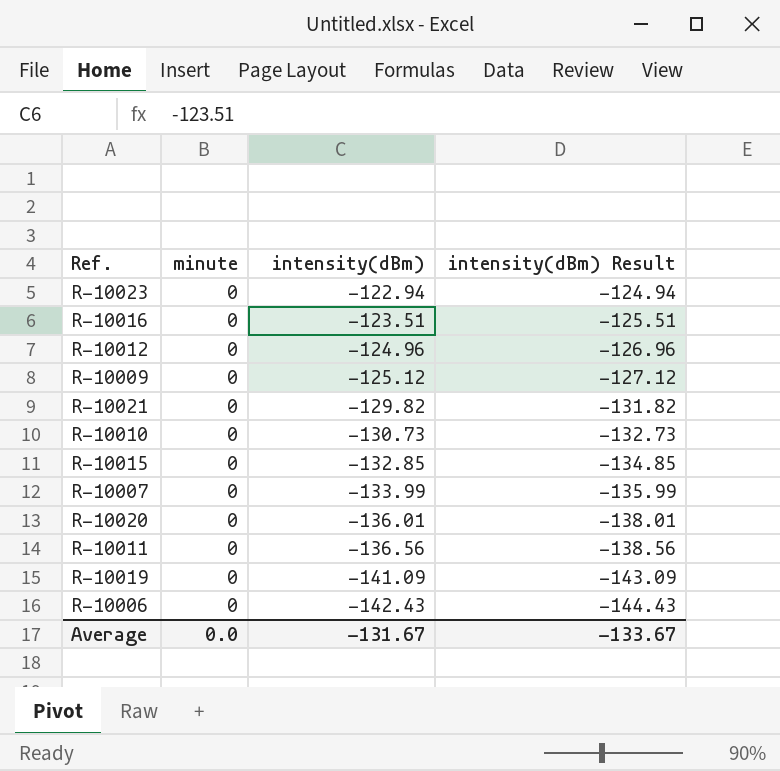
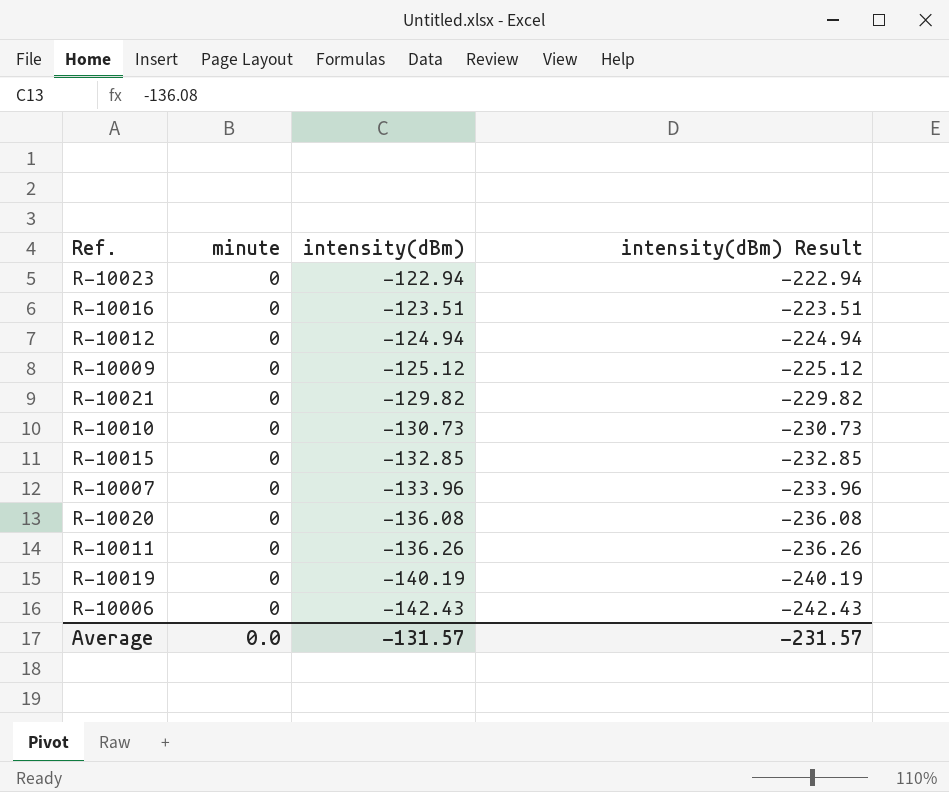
column intensity(dBm) Result | formula: [intensity(dBm)] - 2 -> [intensity(dBm)] - 100
R-10012 | intensity(dBm): -124.96 -> -124.94
R-10007 | intensity(dBm): -133.99 -> -133.96
R-10020 | intensity(dBm): -136.01 -> -136.08
R-10011 | intensity(dBm): -136.56 -> -136.26
R-10019 | intensity(dBm): -141.09 -> -140.19
Average | intensity(dBm): -131.67 -> -131.57
Average | intensity(dBm) Result: -133.67 -> -231.57

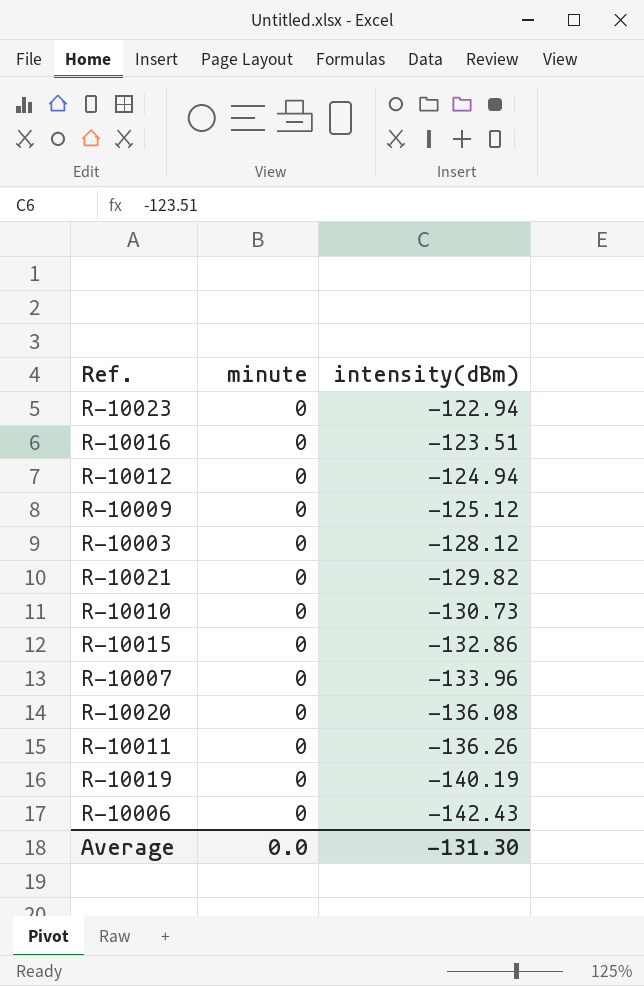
column intensity(dBm) Result | formula: [intensity(dBm)] - 100 -> none
row R-10003: none -> 0 | -128.12
R-10015 | intensity(dBm): -132.85 -> -132.86
Average | intensity(dBm): -131.57 -> -131.30

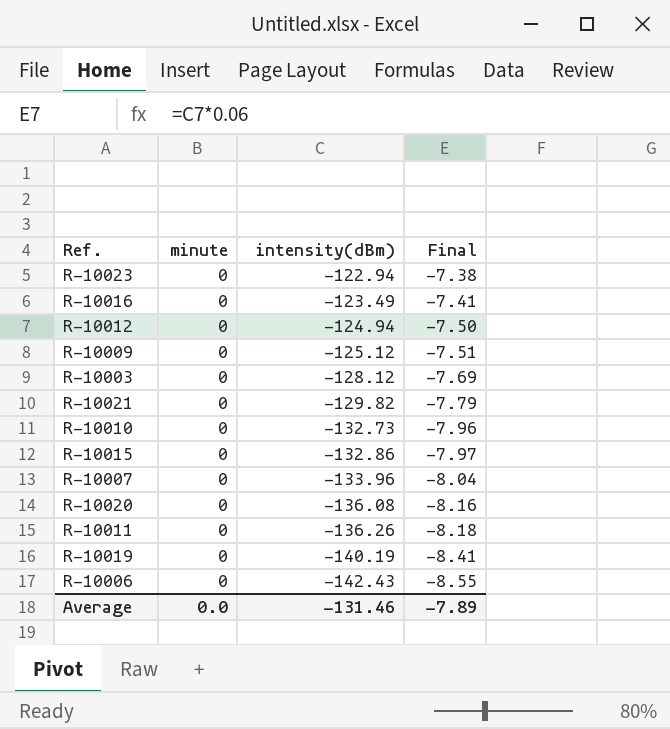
column Final | formula: none -> [intensity(dBm)] * 0.06
R-10016 | intensity(dBm): -123.51 -> -123.49
R-10010 | intensity(dBm): -130.73 -> -132.73
Average | intensity(dBm): -131.30 -> -131.46

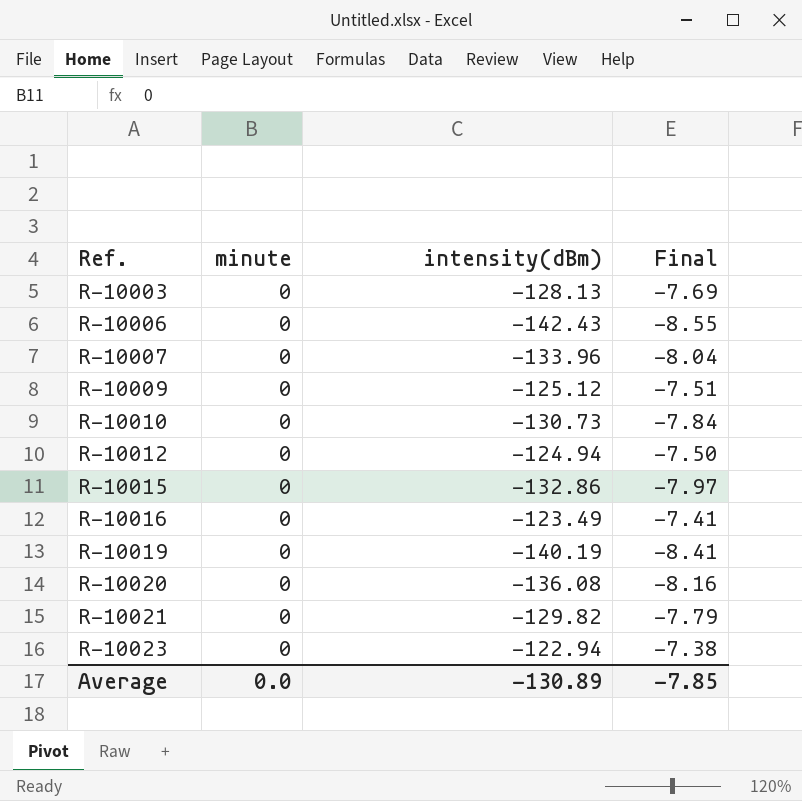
row order: intensity(dBm) descending -> Ref. ascending
row R-10011: 0 | -136.26 | -8.18 -> none
R-10003 | intensity(dBm): -128.12 -> -128.13
R-10010 | intensity(dBm): -132.73 -> -130.73
R-10010 | Final: -7.96 -> -7.84
Average | intensity(dBm): -131.46 -> -130.89
Average | Final: -7.89 -> -7.85

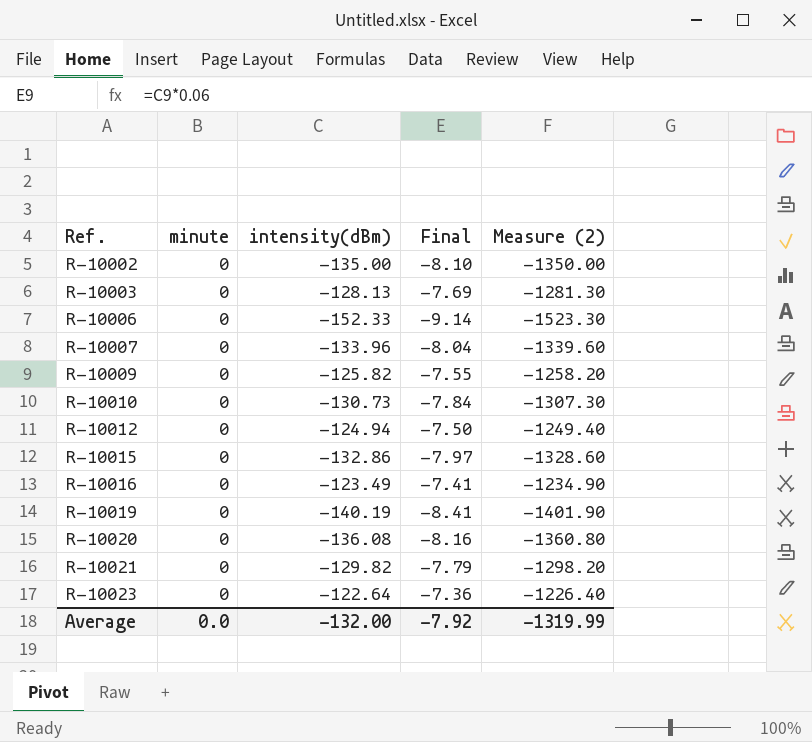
column Measure (2) | formula: none -> [intensity(dBm)] * 10
row R-10002: none -> 0 | -135.00 | -8.10 | -1350.00
R-10006 | intensity(dBm): -142.43 -> -152.33
R-10006 | Final: -8.55 -> -9.14
R-10009 | intensity(dBm): -125.12 -> -125.82
R-10009 | Final: -7.51 -> -7.55
R-10023 | intensity(dBm): -122.94 -> -122.64
R-10023 | Final: -7.38 -> -7.36
Average | intensity(dBm): -130.89 -> -132.00
Average | Final: -7.85 -> -7.92

